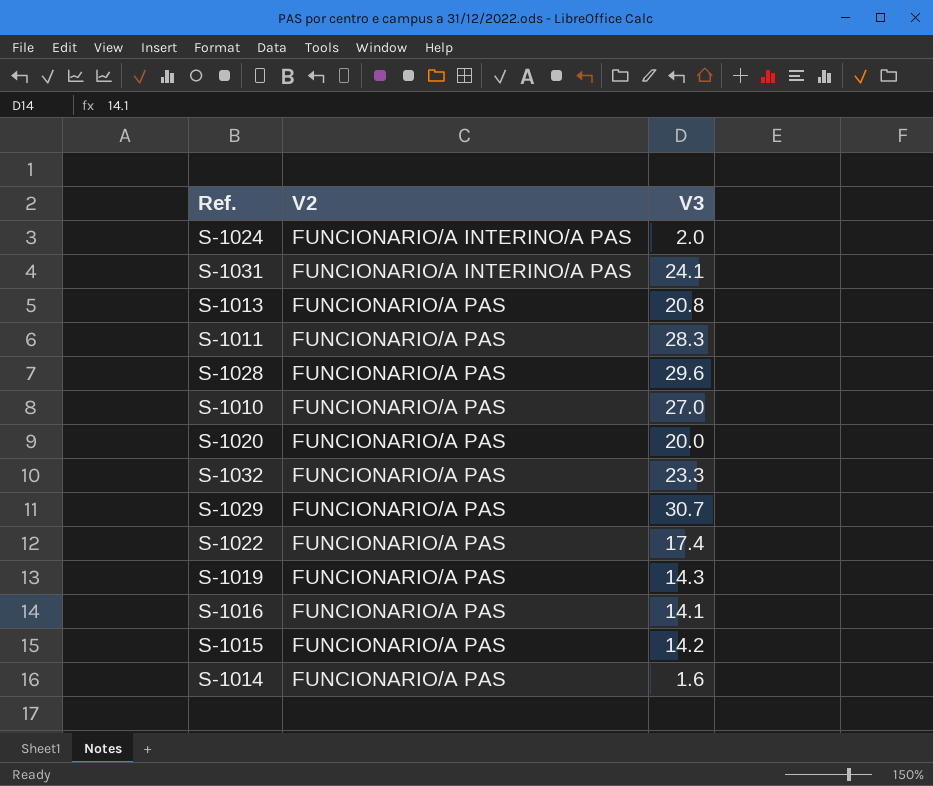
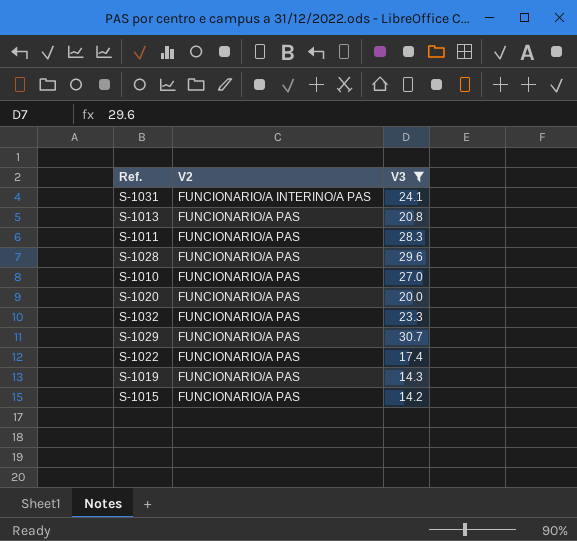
filter: none -> V3 >= 14.2

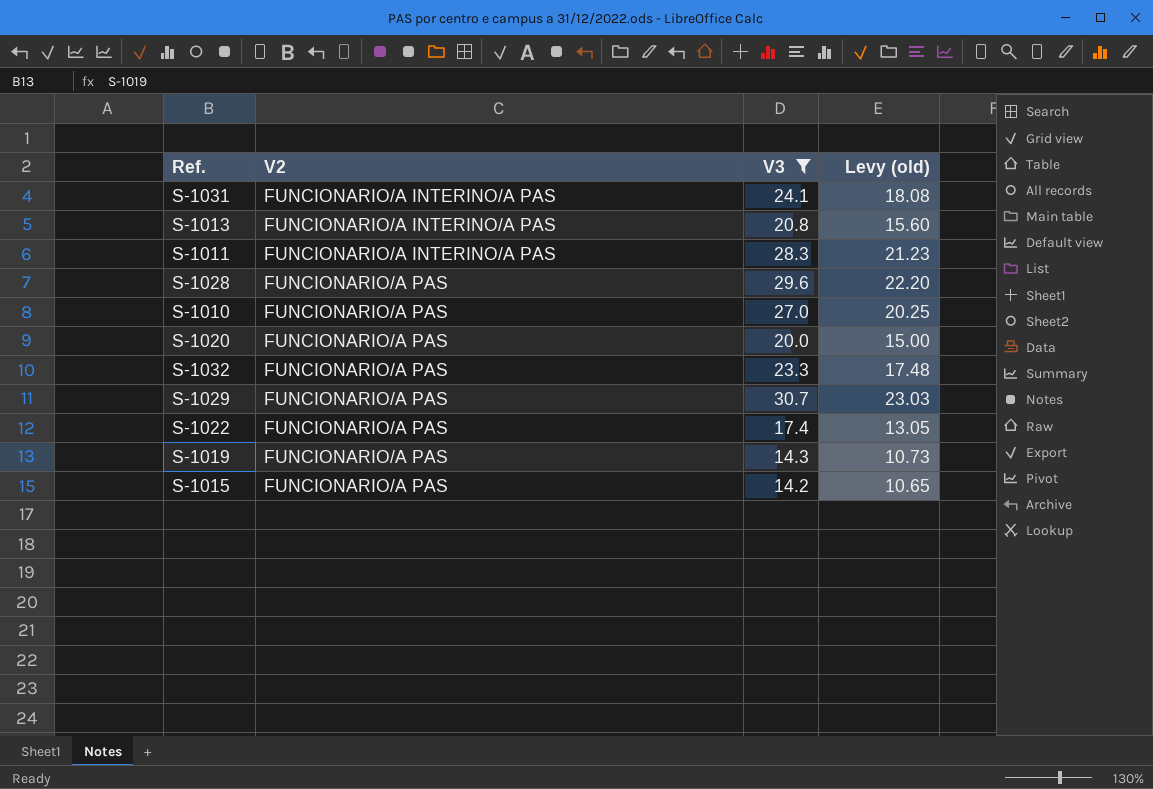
column Levy (old) | formula: none -> [V3] * 0.75
S-1013 | V2: FUNCIONARIO/A PAS -> FUNCIONARIO/A INTERINO/A PAS
S-1011 | V2: FUNCIONARIO/A PAS -> FUNCIONARIO/A INTERINO/A PAS

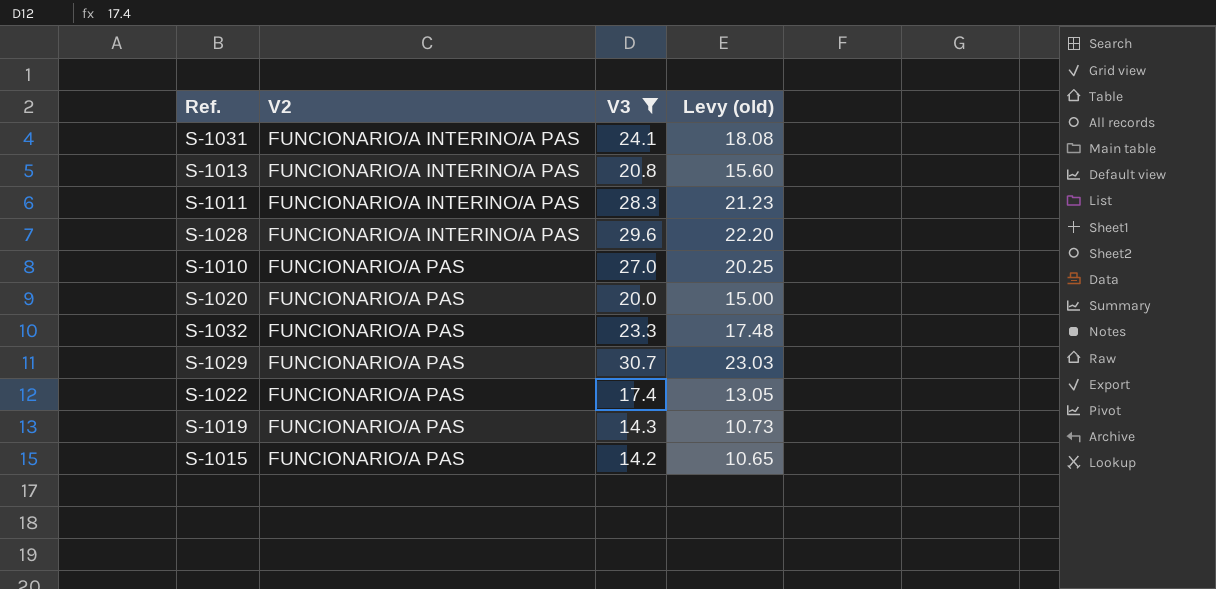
S-1028 | V2: FUNCIONARIO/A PAS -> FUNCIONARIO/A INTERINO/A PAS

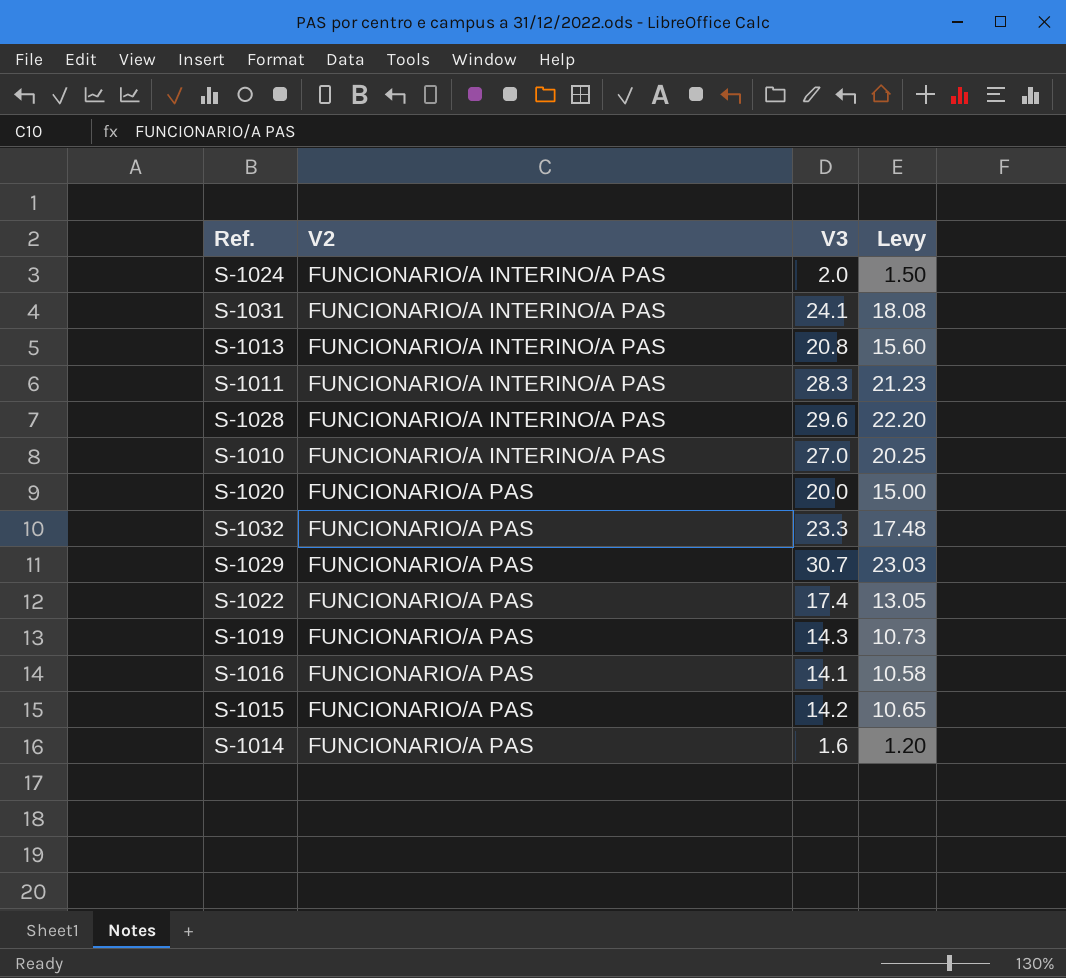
filter: V3 >= 14.2 -> none
column name: Levy (old) -> Levy
S-1010 | V2: FUNCIONARIO/A PAS -> FUNCIONARIO/A INTERINO/A PAS

